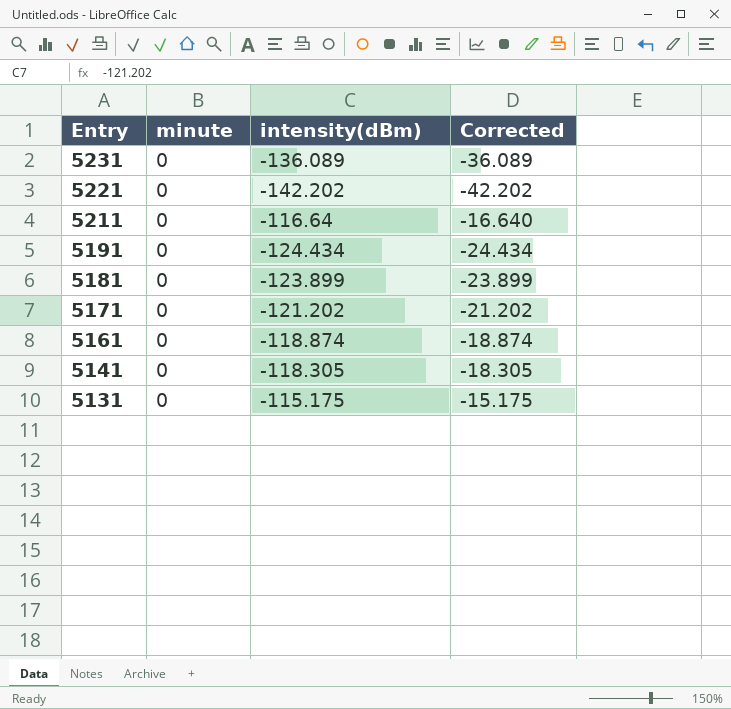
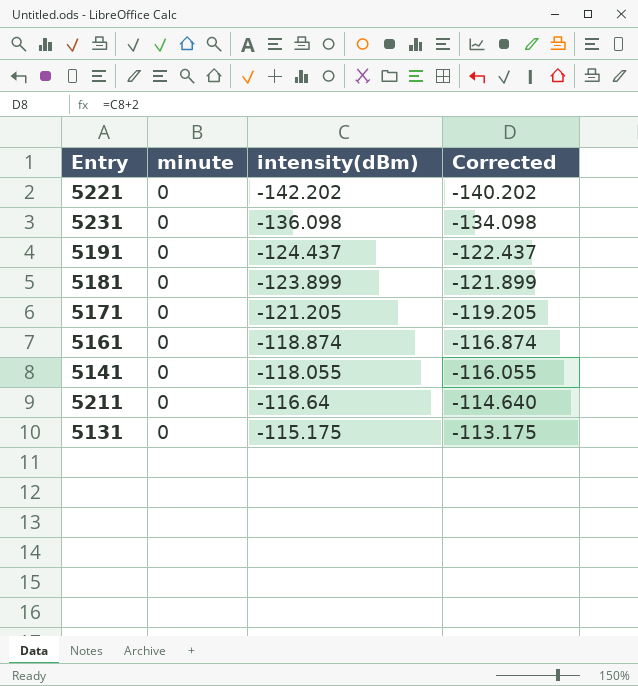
row order: Entry descending -> intensity(dBm) ascending
column Corrected | formula: [intensity(dBm)] + 100 -> [intensity(dBm)] + 2
5231 | intensity(dBm): -136.089 -> -136.098
5191 | intensity(dBm): -124.434 -> -124.437
5171 | intensity(dBm): -121.202 -> -121.205
5141 | intensity(dBm): -118.305 -> -118.055

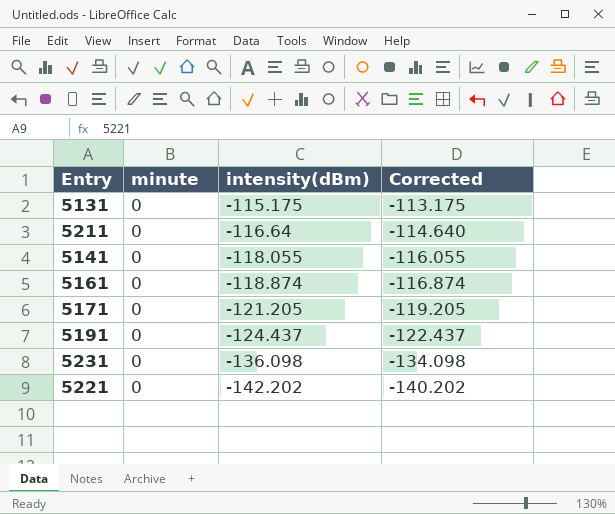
row order: intensity(dBm) ascending -> intensity(dBm) descending
row 5181: 0 | -123.899 | -121.899 -> none

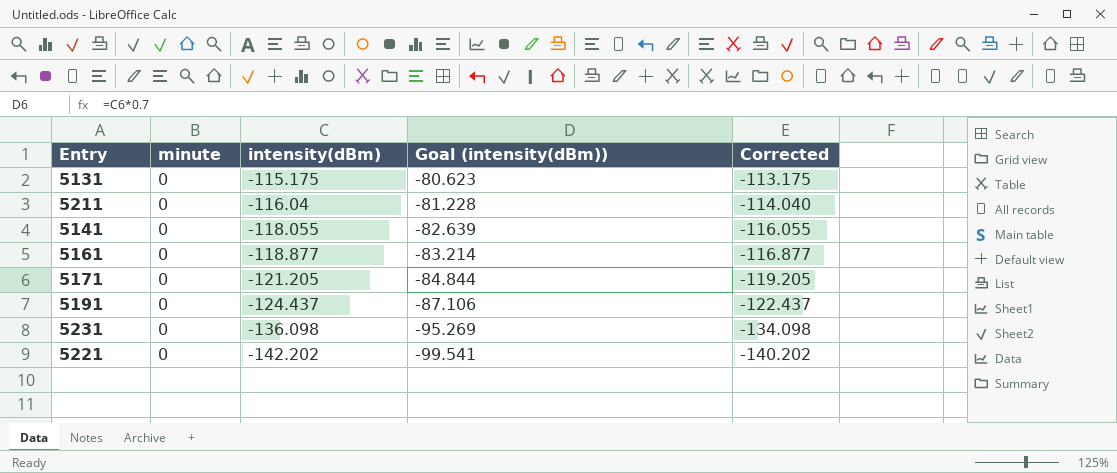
column Goal (intensity(dBm)) | formula: none -> [intensity(dBm)] * 0.7
5211 | intensity(dBm): -116.64 -> -116.04
5211 | Corrected: -114.640 -> -114.040
5161 | intensity(dBm): -118.874 -> -118.877
5161 | Corrected: -116.874 -> -116.877

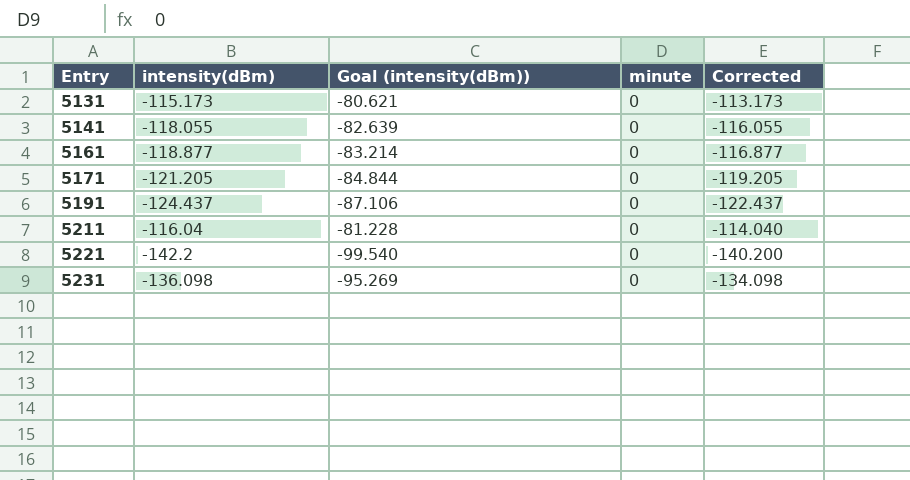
row order: intensity(dBm) descending -> Entry ascending
column minute | position: 2 -> 4
5131 | intensity(dBm): -115.175 -> -115.173
5131 | Goal (intensity(dBm)): -80.623 -> -80.621
5131 | Corrected: -113.175 -> -113.173
5221 | intensity(dBm): -142.202 -> -142.2
5221 | Goal (intensity(dBm)): -99.541 -> -99.540
5221 | Corrected: -140.202 -> -140.200

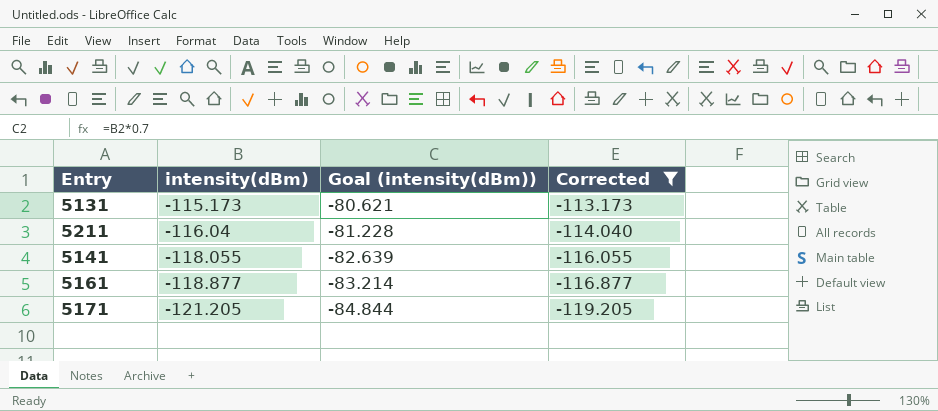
filter: none -> Corrected >= -119.205
row order: Entry ascending -> intensity(dBm) descending
column minute | position: 4 -> none

